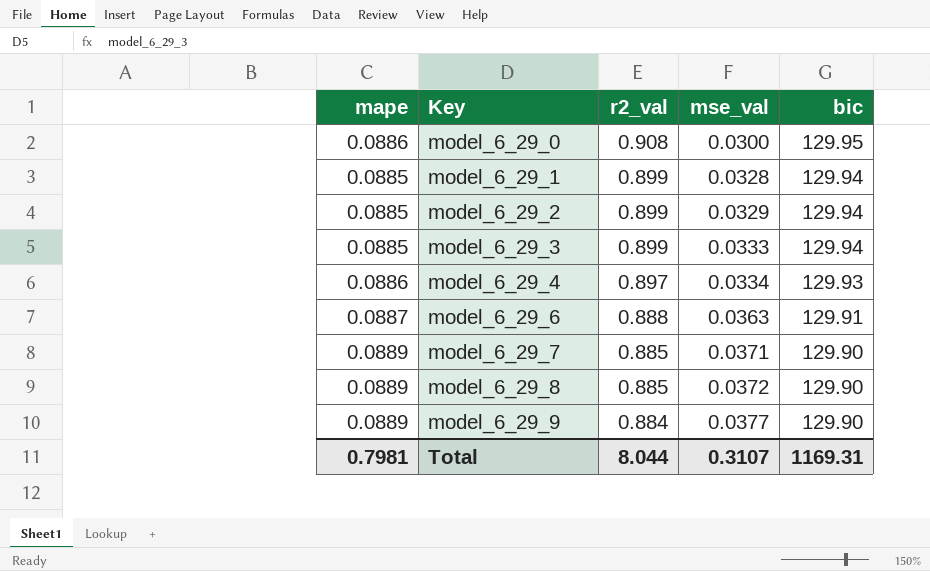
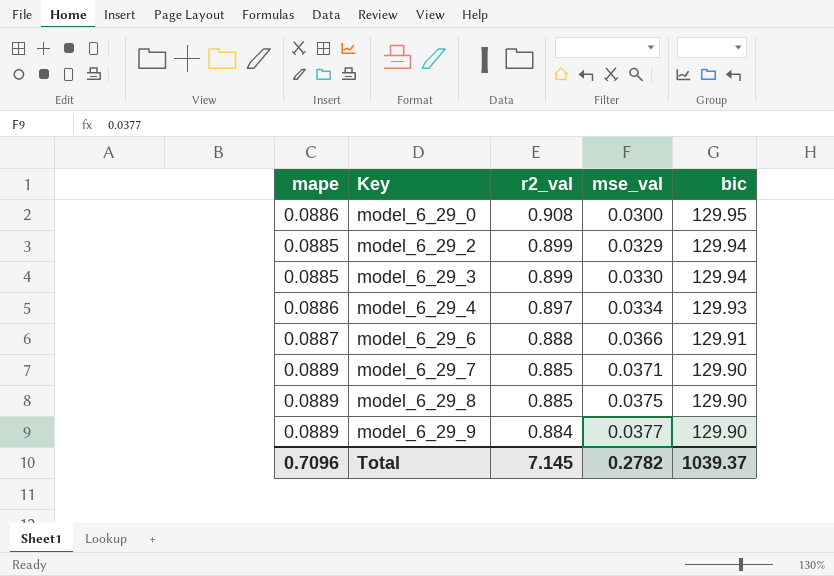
row model_6_29_1: 0.0885 | 0.899 | 0.0328 | 129.94 -> none
model_6_29_3 | mse_val: 0.0333 -> 0.0330
model_6_29_6 | mse_val: 0.0363 -> 0.0366
model_6_29_8 | mse_val: 0.0372 -> 0.0375
Total | mape: 0.7981 -> 0.7096
Total | r2_val: 8.044 -> 7.145
Total | mse_val: 0.3107 -> 0.2782
Total | bic: 1169.31 -> 1039.37

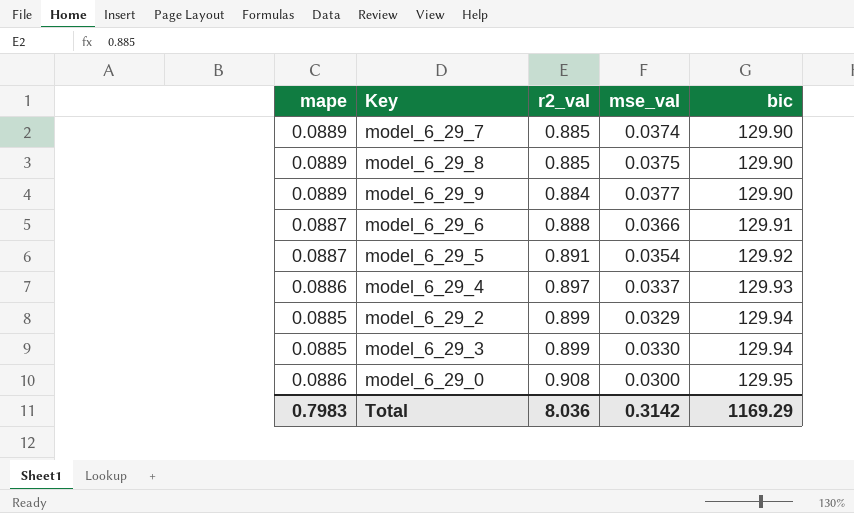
row order: Key ascending -> bic ascending
model_6_29_7 | mse_val: 0.0371 -> 0.0374
row model_6_29_5: none -> 0.0887 | 0.891 | 0.0354 | 129.92
model_6_29_4 | mse_val: 0.0334 -> 0.0337
Total | mape: 0.7096 -> 0.7983
Total | r2_val: 7.145 -> 8.036
Total | mse_val: 0.2782 -> 0.3142
Total | bic: 1039.37 -> 1169.29

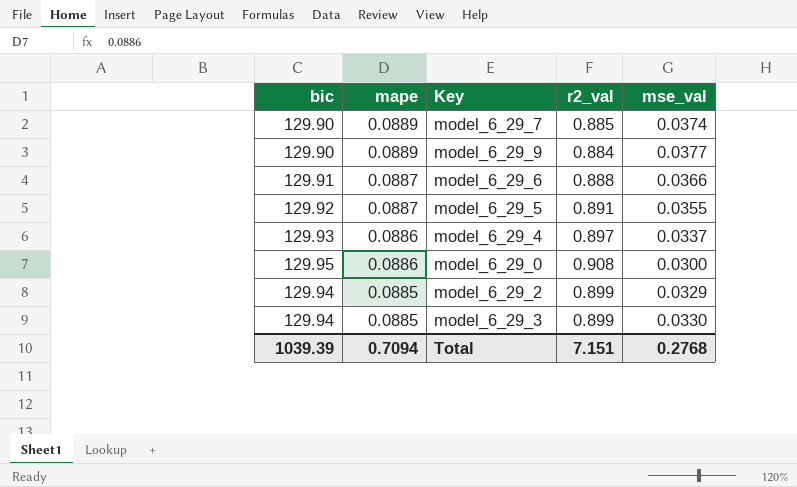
row order: bic ascending -> mape descending
column bic | position: 5 -> 1
row model_6_29_8: 0.0889 | 0.885 | 0.0375 | 129.90 -> none
model_6_29_5 | mse_val: 0.0354 -> 0.0355
Total | bic: 1169.29 -> 1039.39
Total | mape: 0.7983 -> 0.7094
Total | r2_val: 8.036 -> 7.151
Total | mse_val: 0.3142 -> 0.2768

